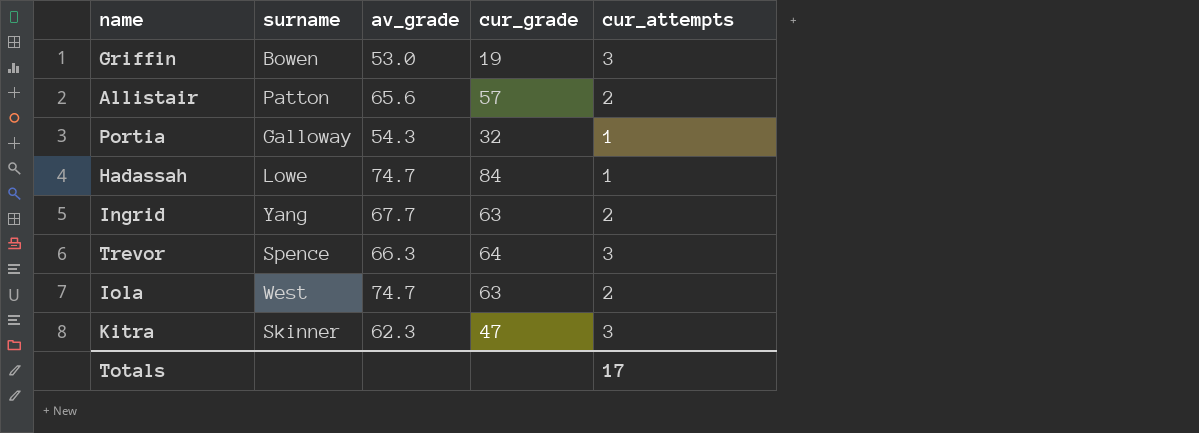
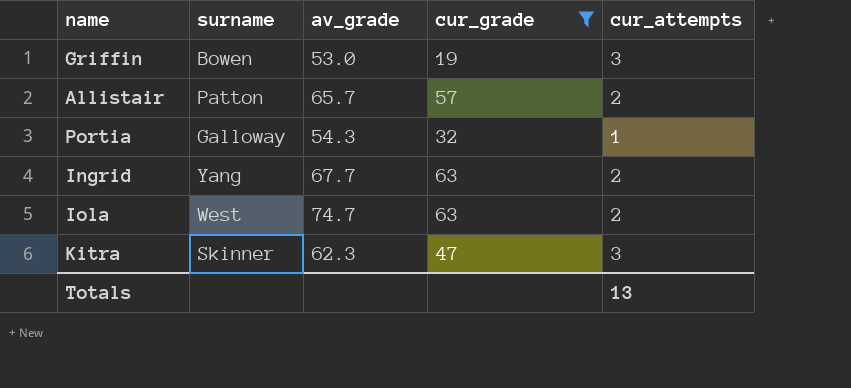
filter: none -> cur_grade <= 63
Allistair | av_grade: 65.6 -> 65.7
Totals | cur_attempts: 17 -> 13

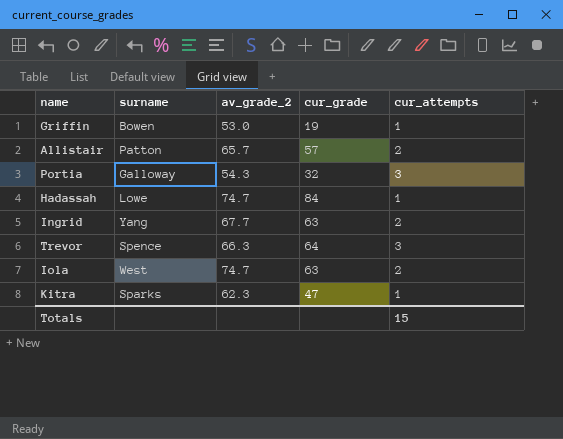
filter: cur_grade <= 63 -> none
column name: av_grade -> av_grade_2
Griffin | cur_attempts: 3 -> 1
Portia | cur_attempts: 1 -> 3
Kitra | surname: Skinner -> Sparks
Kitra | cur_attempts: 3 -> 1
Totals | cur_attempts: 13 -> 15

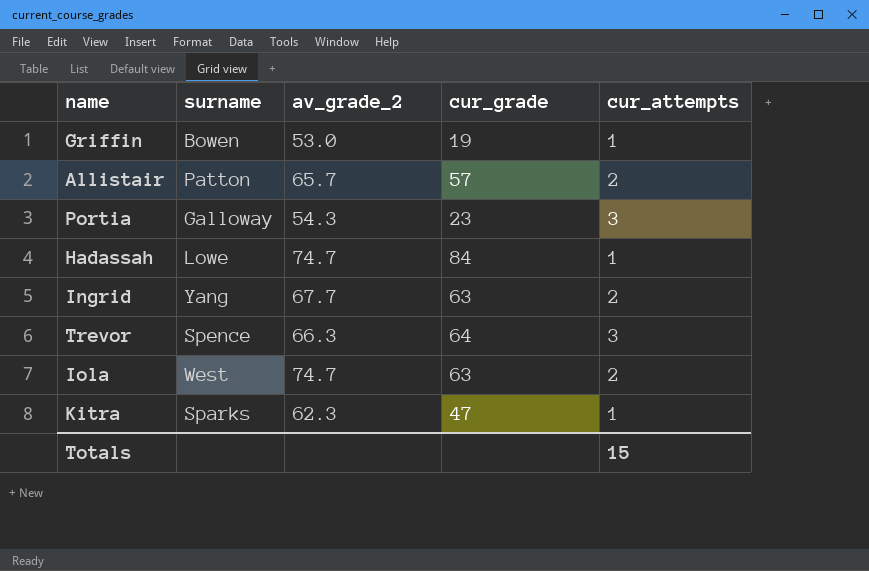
Portia | cur_grade: 32 -> 23

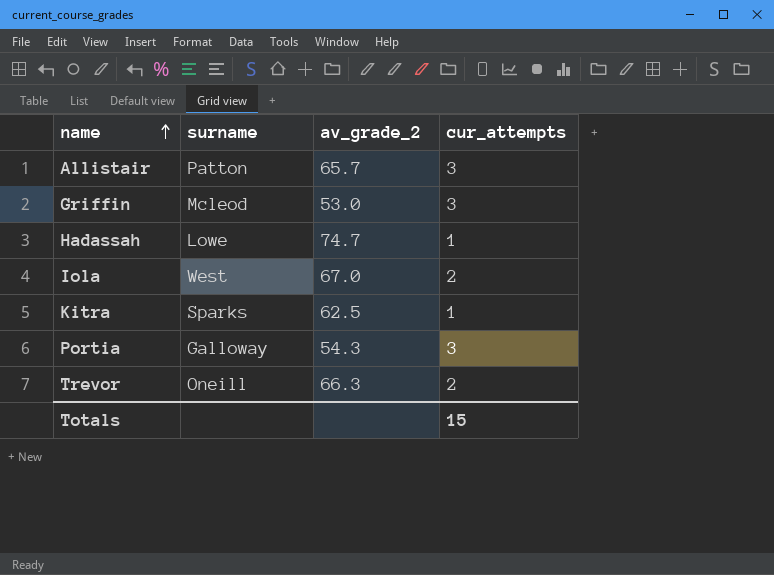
row order: none -> name ascending
column cur_grade | position: 4 -> none
row Ingrid: Yang | 67.7 | 63 | 2 -> none
Allistair | cur_attempts: 2 -> 3
Griffin | surname: Bowen -> Mcleod
Griffin | cur_attempts: 1 -> 3
Iola | av_grade_2: 74.7 -> 67.0
Kitra | av_grade_2: 62.3 -> 62.5
Trevor | surname: Spence -> Oneill
Trevor | cur_attempts: 3 -> 2

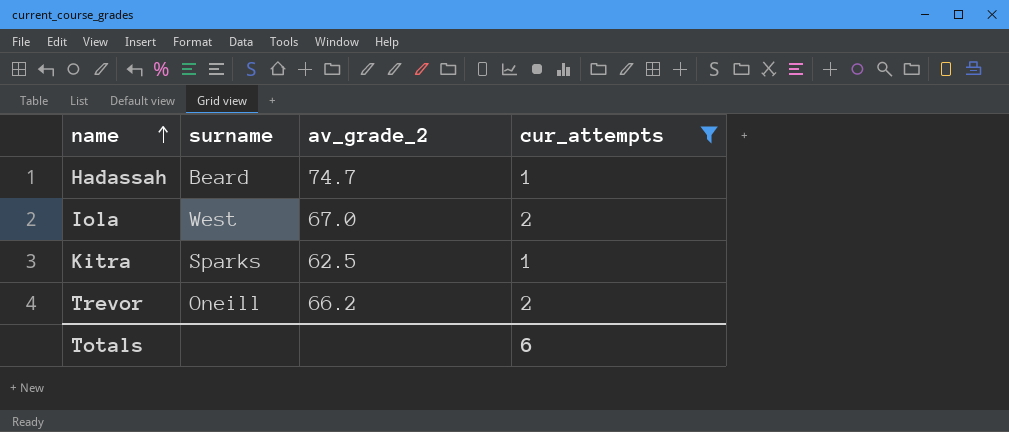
filter: none -> cur_attempts != 3
Hadassah | surname: Lowe -> Beard
Trevor | av_grade_2: 66.3 -> 66.2
Totals | cur_attempts: 15 -> 6

